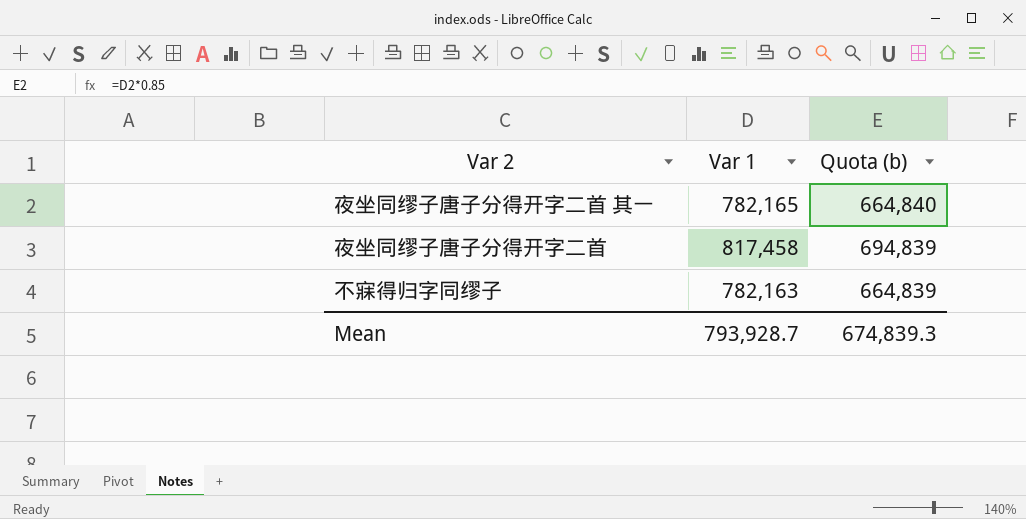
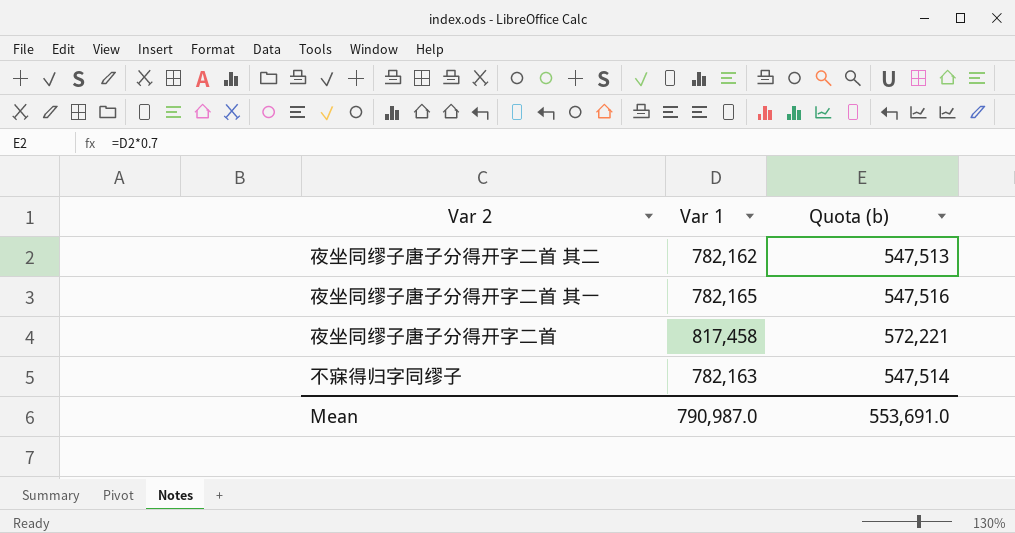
column Quota (b) | formula: [Var 1] * 0.85 -> [Var 1] * 0.7
row 夜坐同缪子唐子分得开字二首 其二: none -> 782,162 | 547,513
Mean | Var 1: 793,928.7 -> 790,987.0
Mean | Quota (b): 674,839.3 -> 553,691.0

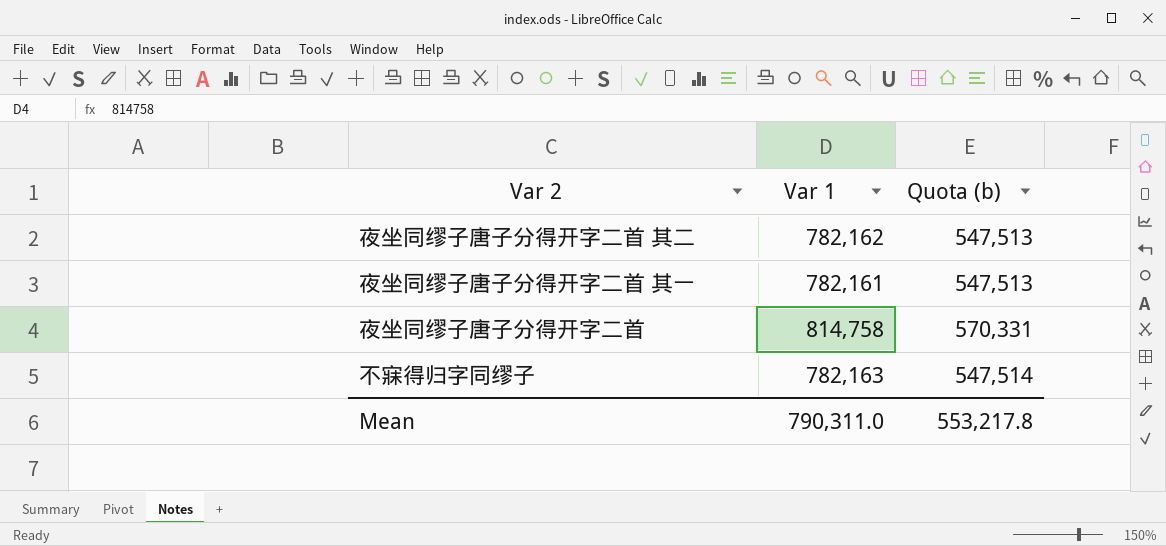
夜坐同缪子唐子分得开字二首 其一 | Var 1: 782,165 -> 782,161
夜坐同缪子唐子分得开字二首 其一 | Quota (b): 547,516 -> 547,513
夜坐同缪子唐子分得开字二首 | Var 1: 817,458 -> 814,758
夜坐同缪子唐子分得开字二首 | Quota (b): 572,221 -> 570,331
Mean | Var 1: 790,987.0 -> 790,311.0
Mean | Quota (b): 553,691.0 -> 553,217.8

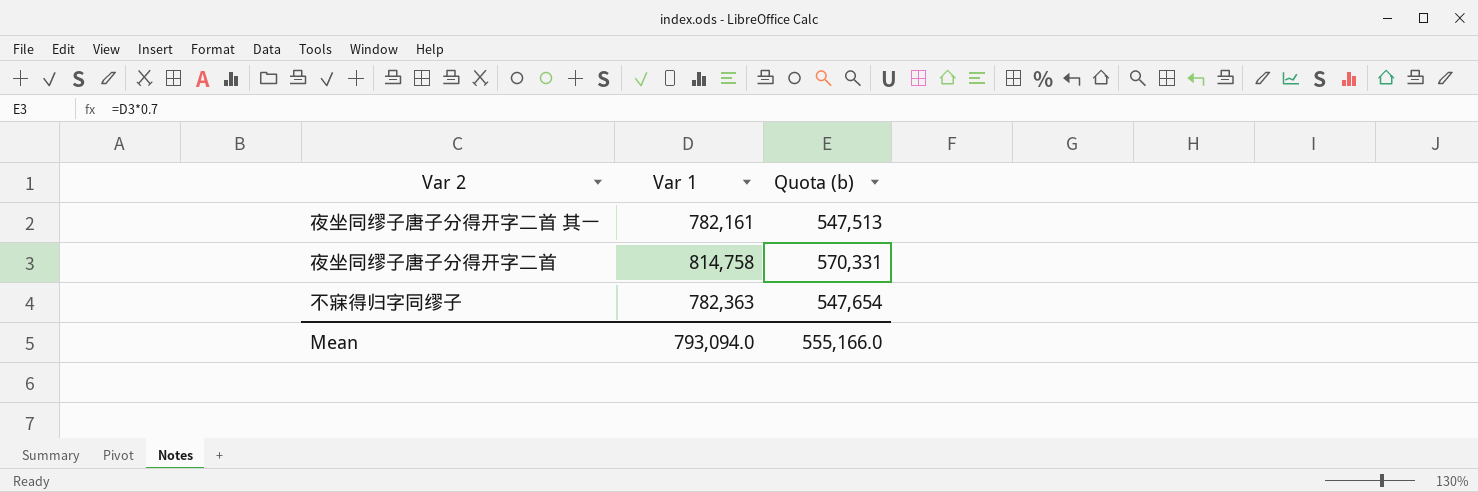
row 夜坐同缪子唐子分得开字二首 其二: 782,162 | 547,513 -> none
不寐得归字同缪子 | Var 1: 782,163 -> 782,363
不寐得归字同缪子 | Quota (b): 547,514 -> 547,654
Mean | Var 1: 790,311.0 -> 793,094.0
Mean | Quota (b): 553,217.8 -> 555,166.0

